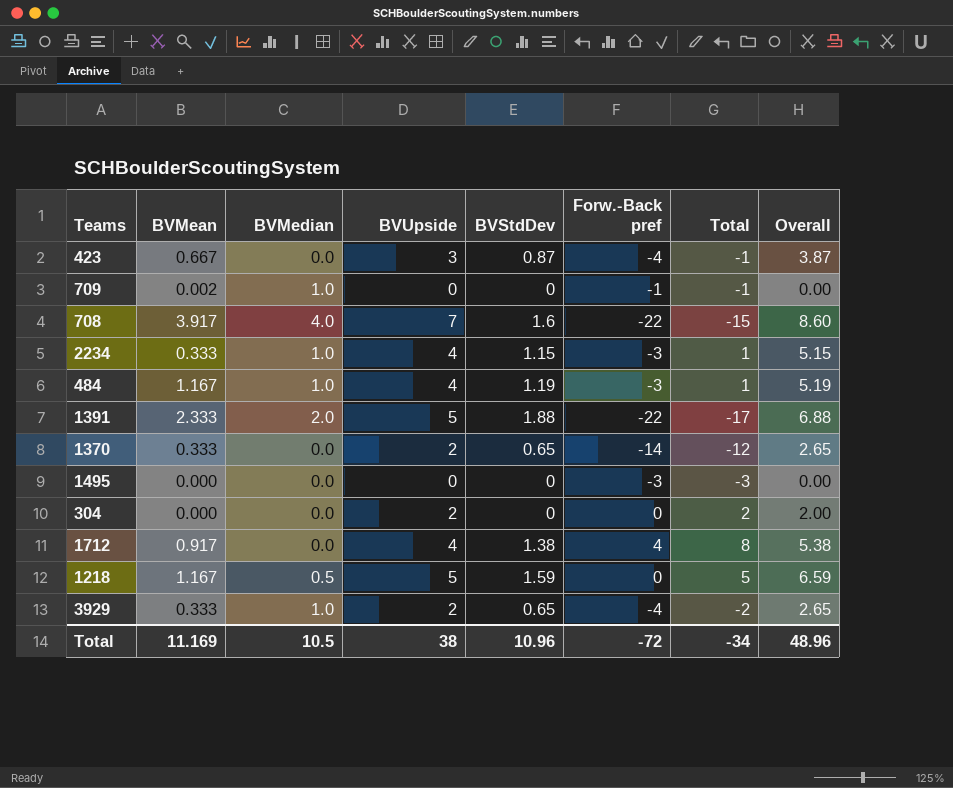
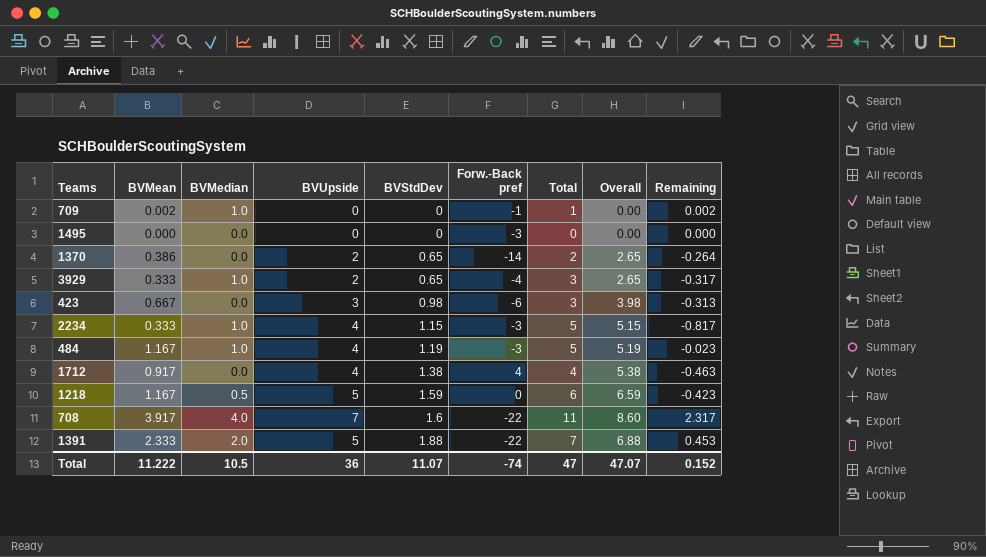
row order: none -> BVStdDev ascending
column Total | formula: [BVUpside] + [Forw.-Back pref] -> [BVMedian] + [BVUpside]
column Remaining | formula: none -> [BVMean] - [BVStdDev]
row 304: 0.000 | 0.0 | 2 | 0 | 0 | 2 | 2.00 -> none
1370 | BVMean: 0.333 -> 0.386
423 | BVStdDev: 0.87 -> 0.98
423 | Forw.-Back pref: -4 -> -6
423 | Overall: 3.87 -> 3.98
Total | BVMean: 11.169 -> 11.222
Total | BVUpside: 38 -> 36
Total | BVStdDev: 10.96 -> 11.07
Total | Forw.-Back pref: -72 -> -74
Total | Total: -34 -> 47
Total | Overall: 48.96 -> 47.07

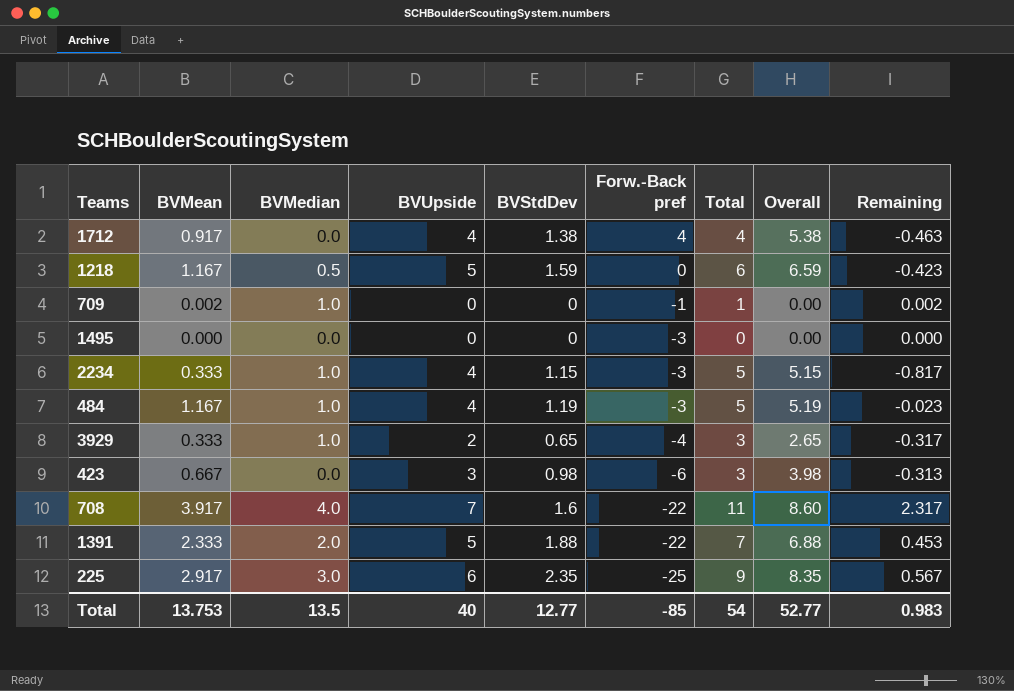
row order: BVStdDev ascending -> Forw.-Back pref descending
row 1370: 0.386 | 0.0 | 2 | 0.65 | -14 | 2 | 2.65 | -0.264 -> none
row 225: none -> 2.917 | 3.0 | 6 | 2.35 | -25 | 9 | 8.35 | 0.567
Total | BVMean: 11.222 -> 13.753
Total | BVMedian: 10.5 -> 13.5
Total | BVUpside: 36 -> 40
Total | BVStdDev: 11.07 -> 12.77
Total | Forw.-Back pref: -74 -> -85
Total | Total: 47 -> 54
Total | Overall: 47.07 -> 52.77
Total | Remaining: 0.152 -> 0.983

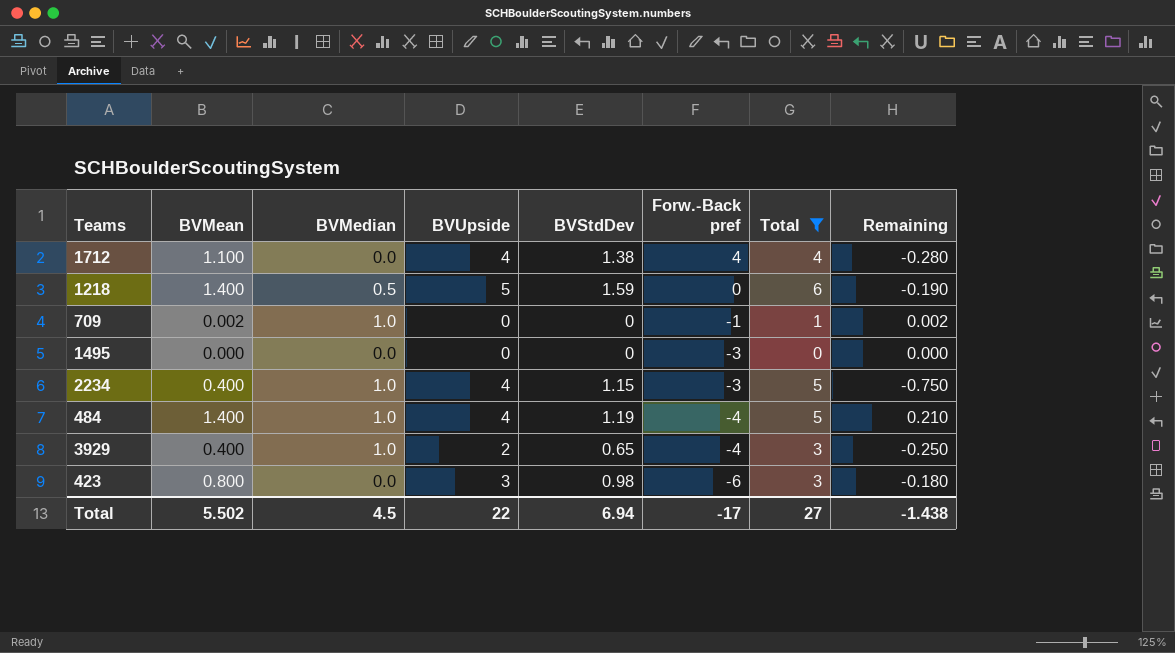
filter: none -> Total <= 6
column Overall | formula: [BVUpside] + [BVStdDev] -> none
1712 | BVMean: 0.917 -> 1.100
1712 | Remaining: -0.463 -> -0.280
1218 | BVMean: 1.167 -> 1.400
1218 | Remaining: -0.423 -> -0.190
2234 | BVMean: 0.333 -> 0.400
2234 | Remaining: -0.817 -> -0.750
484 | BVMean: 1.167 -> 1.400
484 | Forw.-Back pref: -3 -> -4
484 | Remaining: -0.023 -> 0.210
3929 | BVMean: 0.333 -> 0.400
3929 | Remaining: -0.317 -> -0.250
423 | BVMean: 0.667 -> 0.800
423 | Remaining: -0.313 -> -0.180
Total | BVMean: 13.753 -> 5.502
Total | BVMedian: 13.5 -> 4.5
Total | BVUpside: 40 -> 22
Total | BVStdDev: 12.77 -> 6.94
Total | Forw.-Back pref: -85 -> -17
Total | Total: 54 -> 27
Total | Remaining: 0.983 -> -1.438

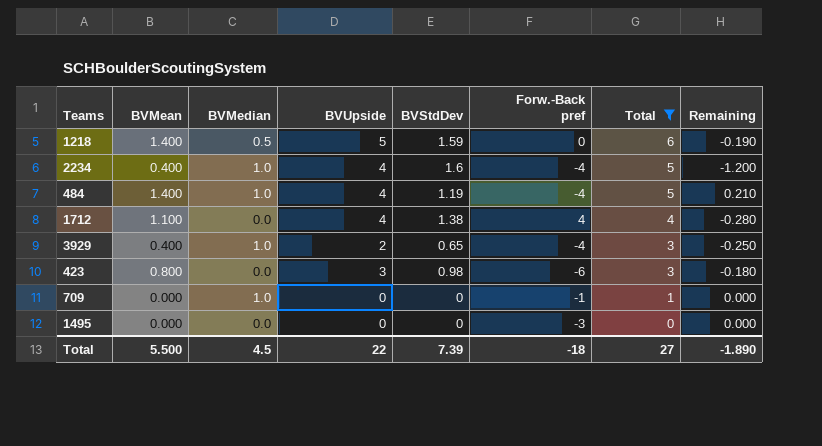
row order: Forw.-Back pref descending -> Total descending
2234 | BVStdDev: 1.15 -> 1.6
2234 | Forw.-Back pref: -3 -> -4
2234 | Remaining: -0.750 -> -1.200
709 | BVMean: 0.002 -> 0.000
709 | Remaining: 0.002 -> 0.000
Total | BVMean: 5.502 -> 5.500
Total | BVStdDev: 6.94 -> 7.39
Total | Forw.-Back pref: -17 -> -18
Total | Remaining: -1.438 -> -1.890

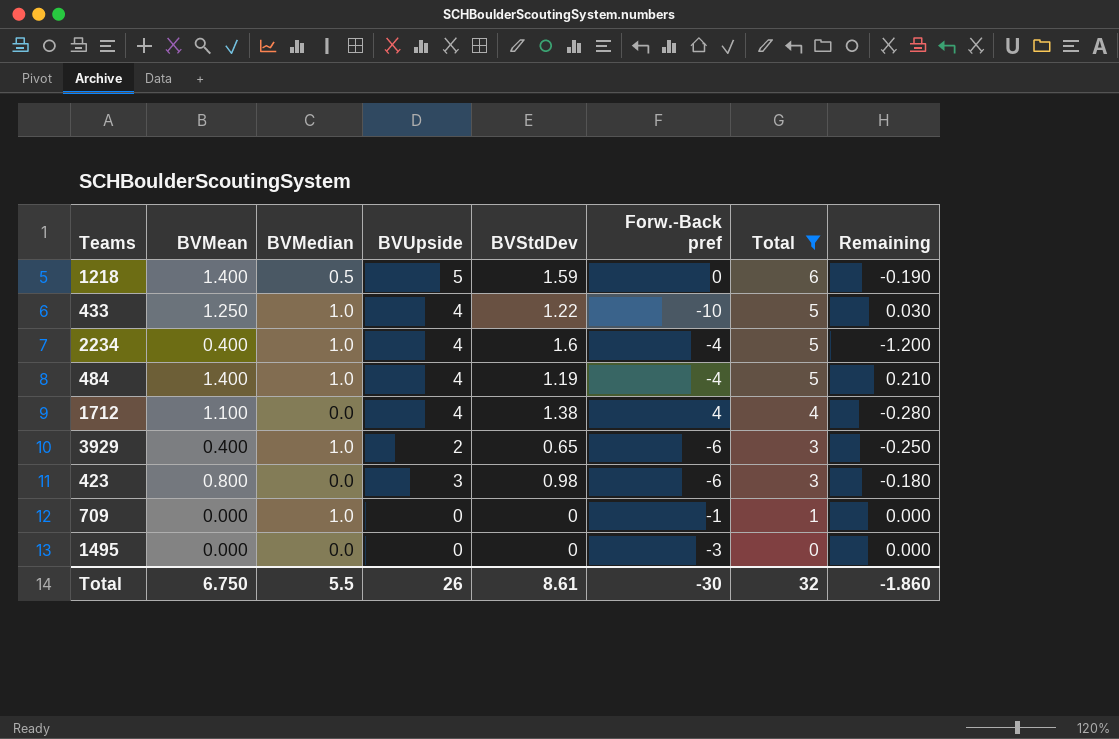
row 433: none -> 1.250 | 1.0 | 4 | 1.22 | -10 | 5 | 0.030
3929 | Forw.-Back pref: -4 -> -6
Total | BVMean: 5.500 -> 6.750
Total | BVMedian: 4.5 -> 5.5
Total | BVUpside: 22 -> 26
Total | BVStdDev: 7.39 -> 8.61
Total | Forw.-Back pref: -18 -> -30
Total | Total: 27 -> 32
Total | Remaining: -1.890 -> -1.860

